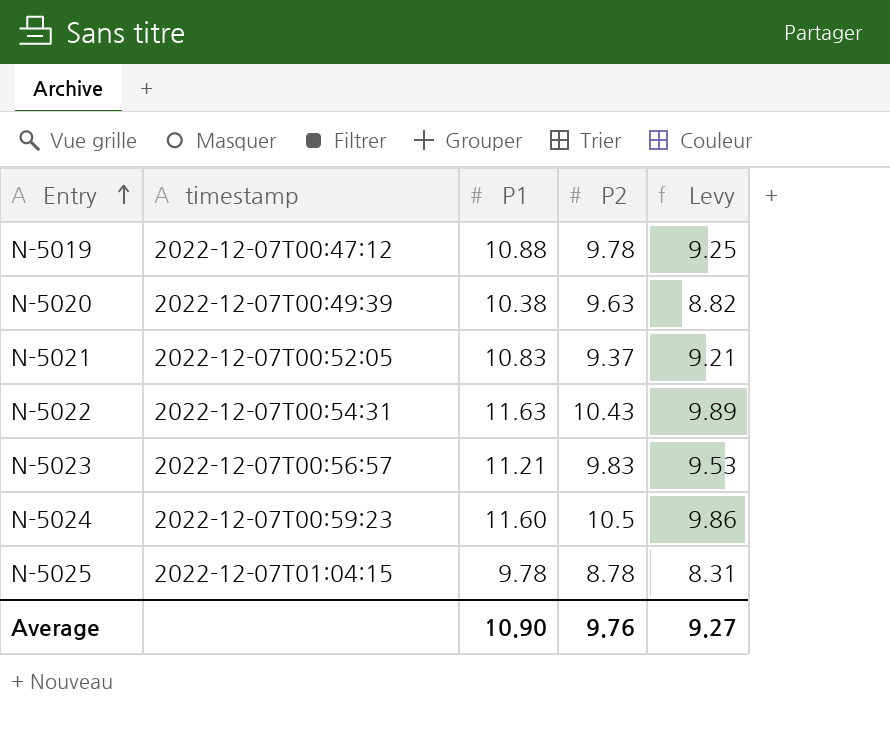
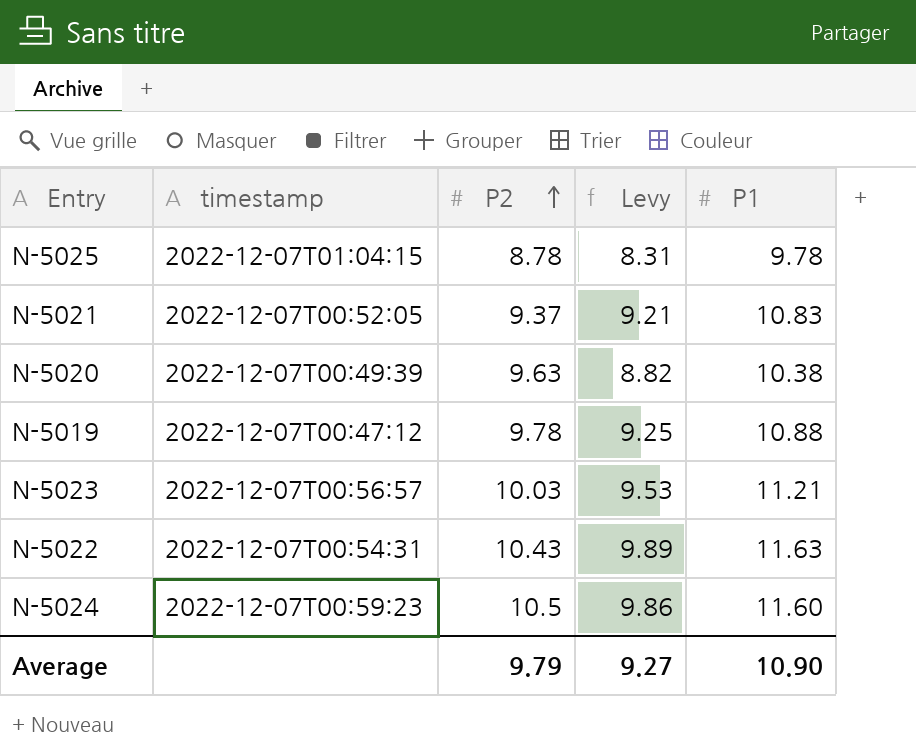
row order: Entry ascending -> P2 ascending
column P1 | position: 3 -> 5
N-5023 | P2: 9.83 -> 10.03
Average | P2: 9.76 -> 9.79

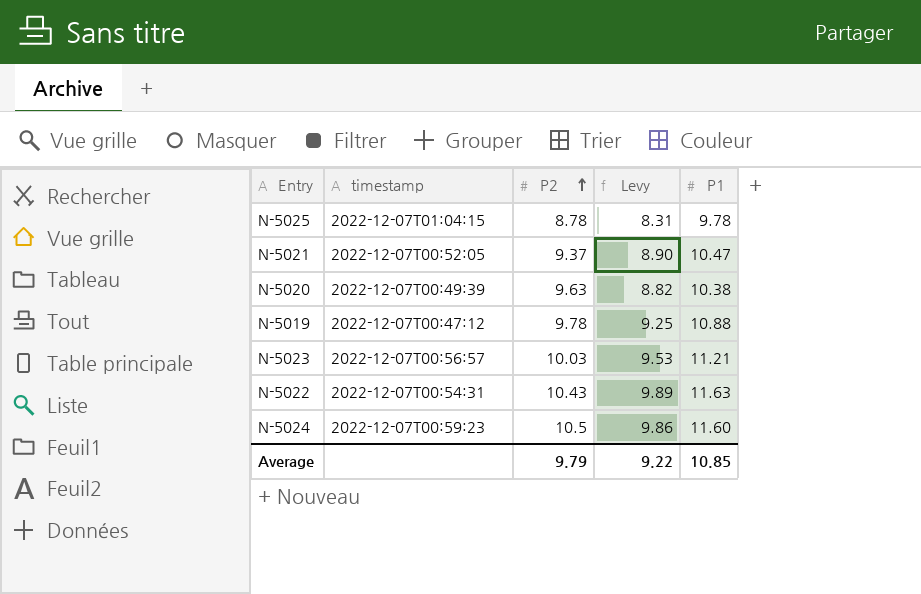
N-5021 | Levy: 9.21 -> 8.90
N-5021 | P1: 10.83 -> 10.47
Average | Levy: 9.27 -> 9.22
Average | P1: 10.90 -> 10.85

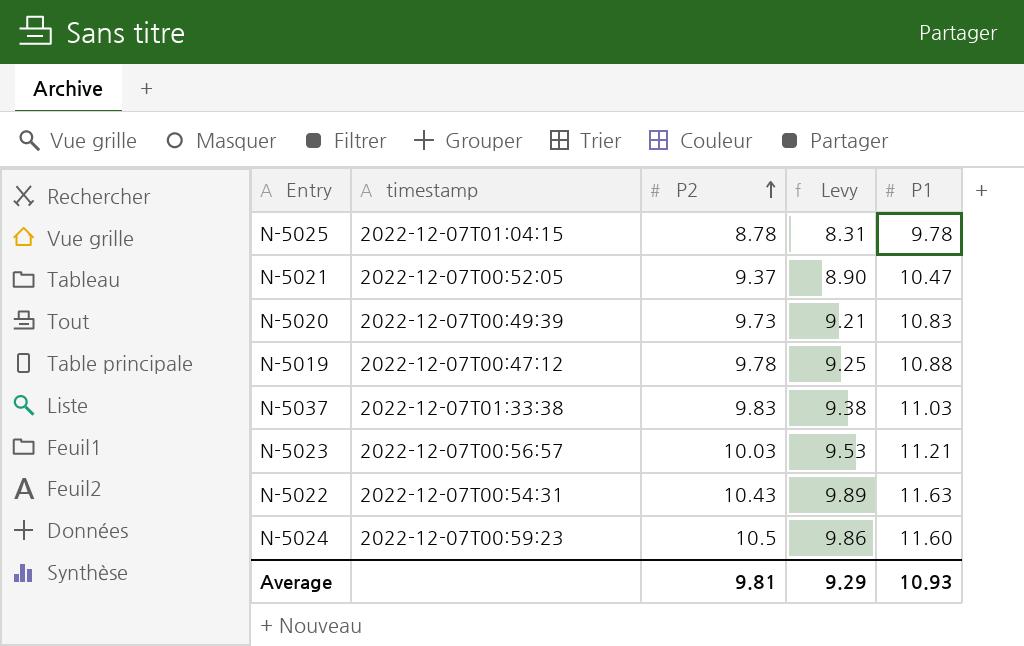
N-5020 | P2: 9.63 -> 9.73
N-5020 | Levy: 8.82 -> 9.21
N-5020 | P1: 10.38 -> 10.83
row N-5037: none -> 2022-12-07T01:33:38 | 9.83 | 9.38 | 11.03
Average | P2: 9.79 -> 9.81
Average | Levy: 9.22 -> 9.29
Average | P1: 10.85 -> 10.93

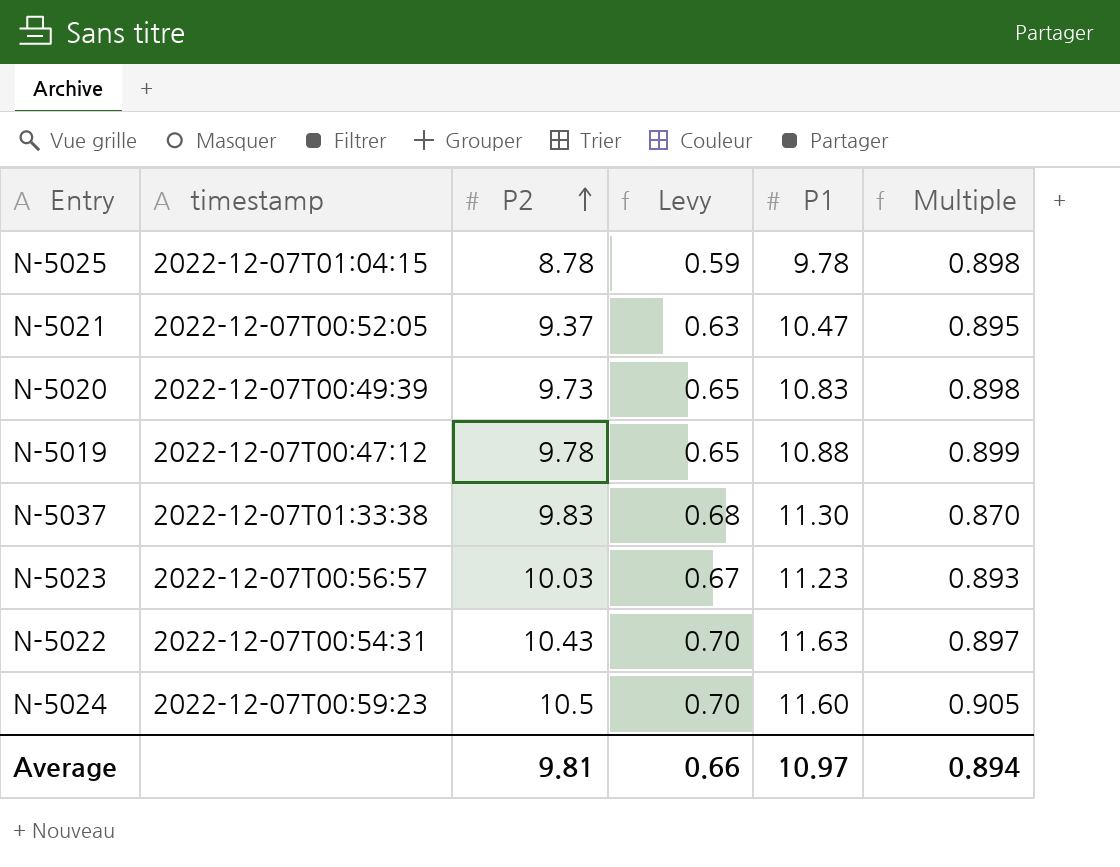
column Levy | formula: [P1] * 0.85 -> [P1] * 0.06
column Multiple | formula: none -> [P2] / [P1]
N-5037 | P1: 11.03 -> 11.30
N-5023 | P1: 11.21 -> 11.23
Average | Levy: 9.29 -> 0.66
Average | P1: 10.93 -> 10.97

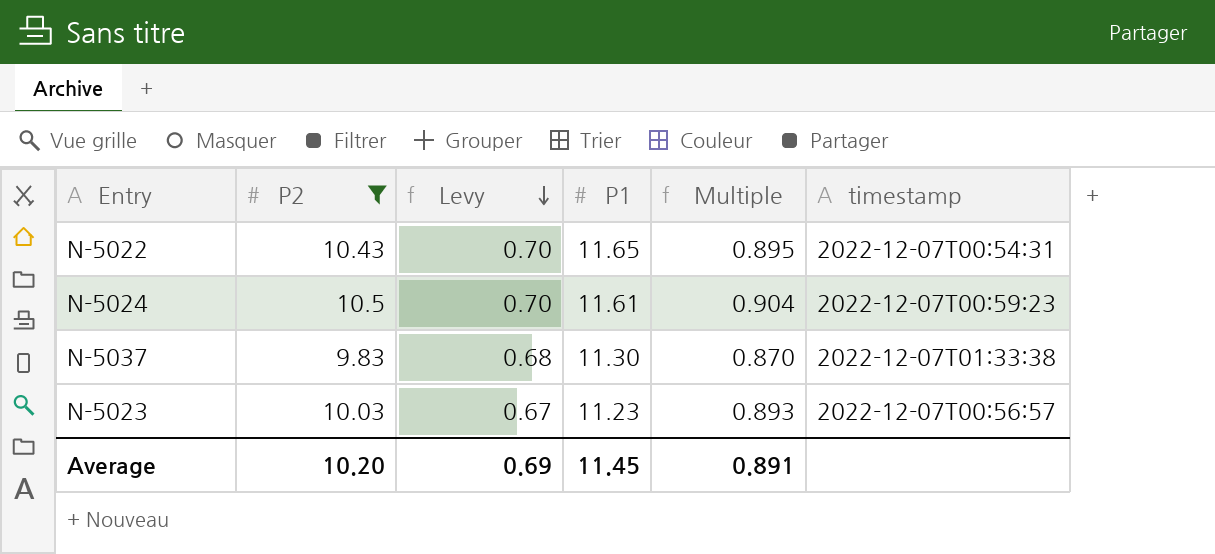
filter: none -> P2 >= 9.83
row order: P2 ascending -> Levy descending
column timestamp | position: 2 -> 6
N-5022 | P1: 11.63 -> 11.65
N-5022 | Multiple: 0.897 -> 0.895
N-5024 | P1: 11.60 -> 11.61
N-5024 | Multiple: 0.905 -> 0.904
Average | P2: 9.81 -> 10.20
Average | Levy: 0.66 -> 0.69
Average | P1: 10.97 -> 11.45
Average | Multiple: 0.894 -> 0.891

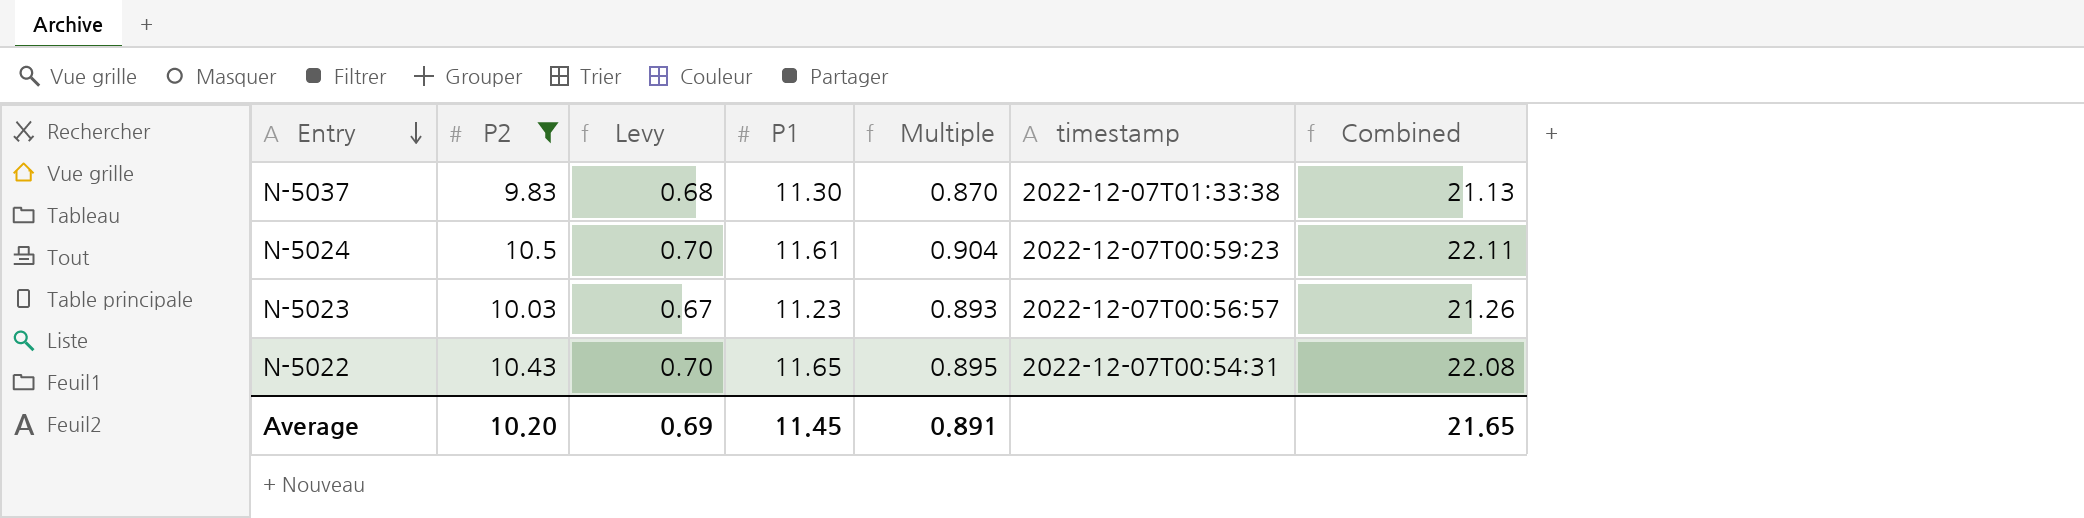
row order: Levy descending -> Entry descending
column Combined | formula: none -> [P2] + [P1]

